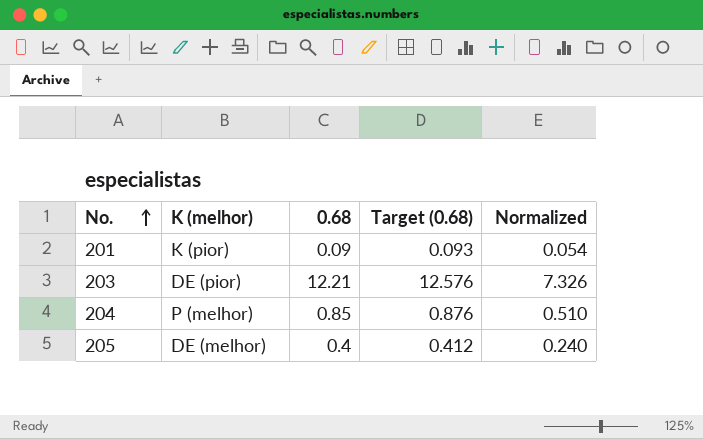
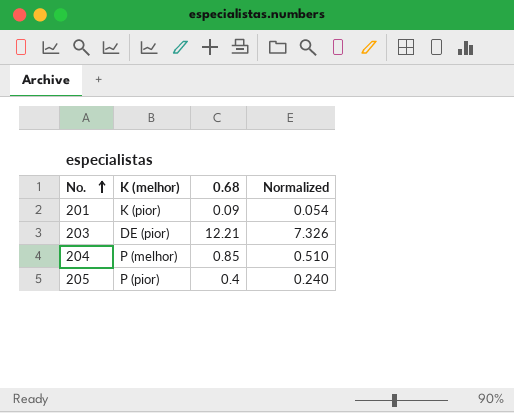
column Target (0.68) | formula: [0.68] * 1.03 -> none
205 | K (melhor): DE (melhor) -> P (pior)

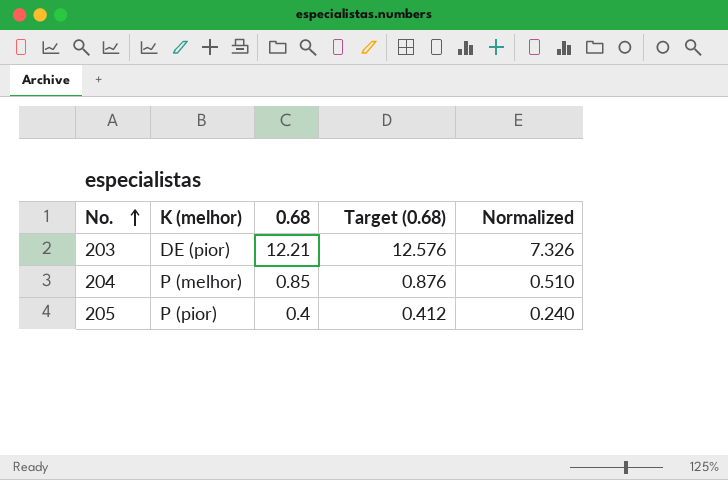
column Target (0.68) | formula: none -> [0.68] * 1.03
row 201: K (pior) | 0.09 | 0.054 -> none

